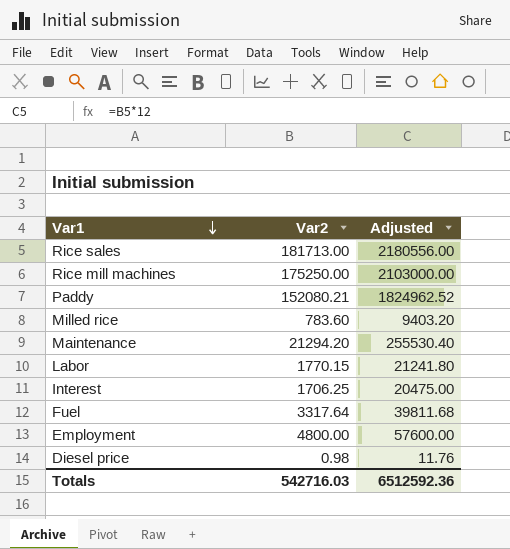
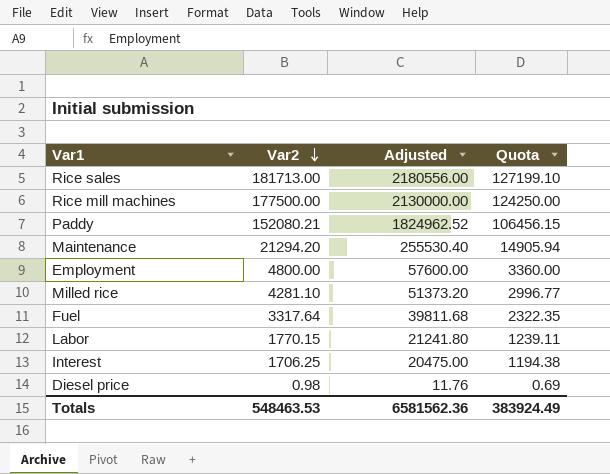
row order: Var1 descending -> Var2 descending
column Quota | formula: none -> [Var2] * 0.7
Rice mill machines | Var2: 175250.00 -> 177500.00
Rice mill machines | Adjusted: 2103000.00 -> 2130000.00
Milled rice | Var2: 783.60 -> 4281.10
Milled rice | Adjusted: 9403.20 -> 51373.20
Totals | Var2: 542716.03 -> 548463.53
Totals | Adjusted: 6512592.36 -> 6581562.36

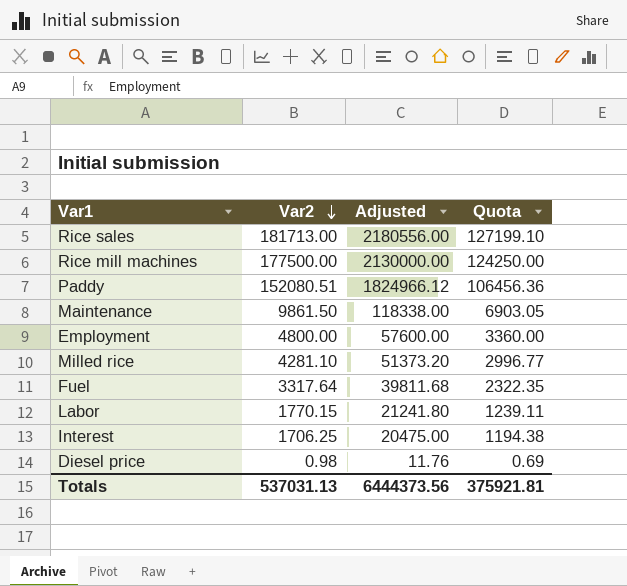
Paddy | Var2: 152080.21 -> 152080.51
Paddy | Adjusted: 1824962.52 -> 1824966.12
Paddy | Quota: 106456.15 -> 106456.36
Maintenance | Var2: 21294.20 -> 9861.50
Maintenance | Adjusted: 255530.40 -> 118338.00
Maintenance | Quota: 14905.94 -> 6903.05
Totals | Var2: 548463.53 -> 537031.13
Totals | Adjusted: 6581562.36 -> 6444373.56
Totals | Quota: 383924.49 -> 375921.81

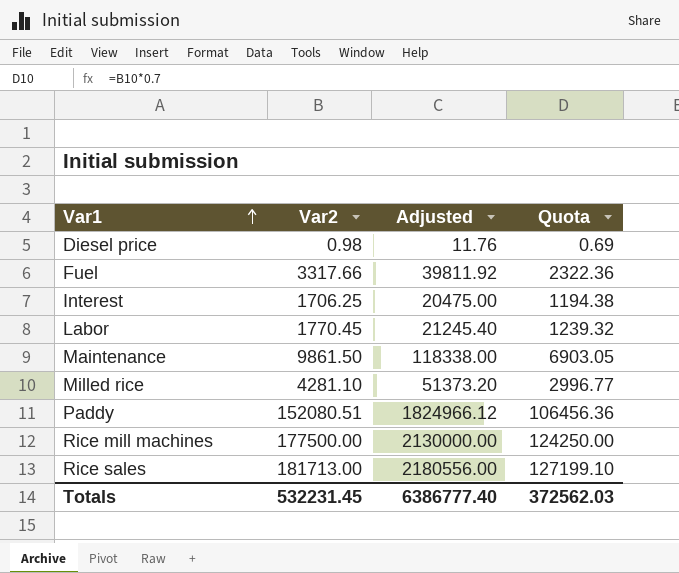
row order: Var2 descending -> Var1 ascending
row Employment: 4800.00 | 57600.00 | 3360.00 -> none
Fuel | Var2: 3317.64 -> 3317.66
Fuel | Adjusted: 39811.68 -> 39811.92
Fuel | Quota: 2322.35 -> 2322.36
Labor | Var2: 1770.15 -> 1770.45
Labor | Adjusted: 21241.80 -> 21245.40
Labor | Quota: 1239.11 -> 1239.32
Totals | Var2: 537031.13 -> 532231.45
Totals | Adjusted: 6444373.56 -> 6386777.40
Totals | Quota: 375921.81 -> 372562.03

